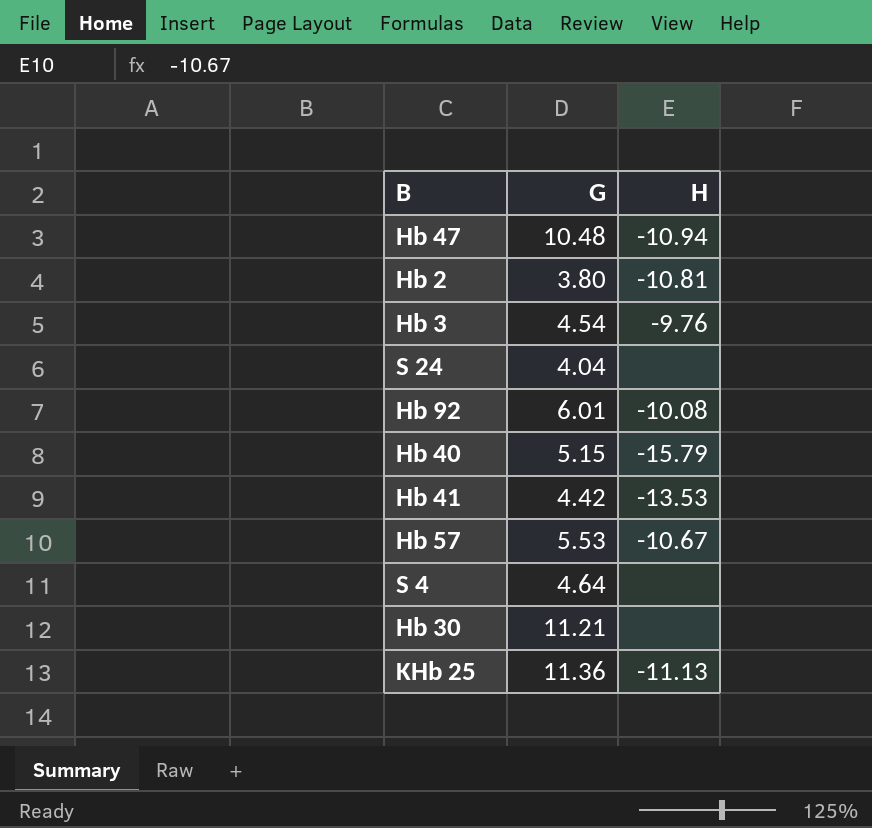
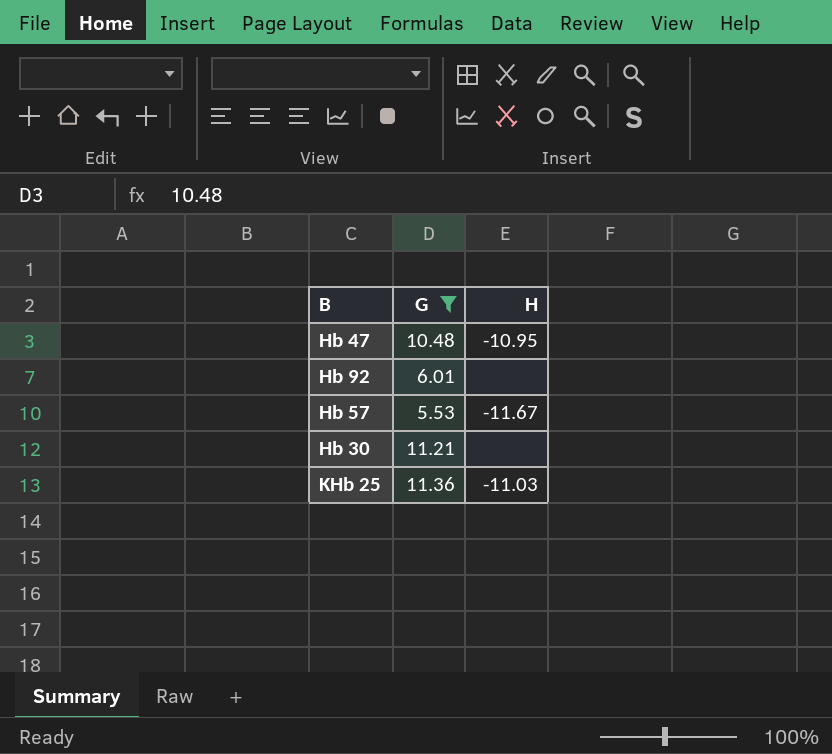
filter: none -> G >= 5.53
Hb 47 | H: -10.94 -> -10.95
Hb 92 | H: -10.08 -> none
Hb 57 | H: -10.67 -> -11.67
KHb 25 | H: -11.13 -> -11.03

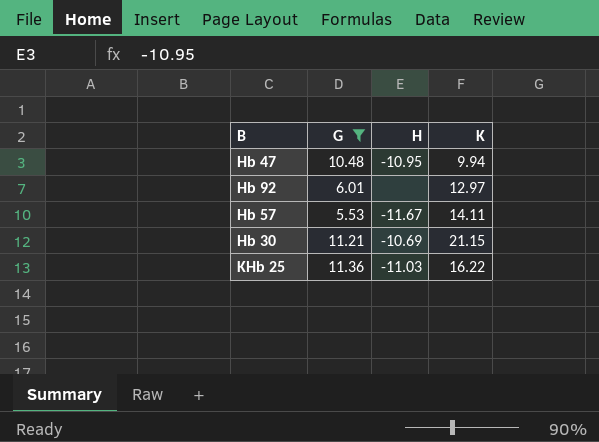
column K | position: none -> 4
Hb 30 | H: none -> -10.69

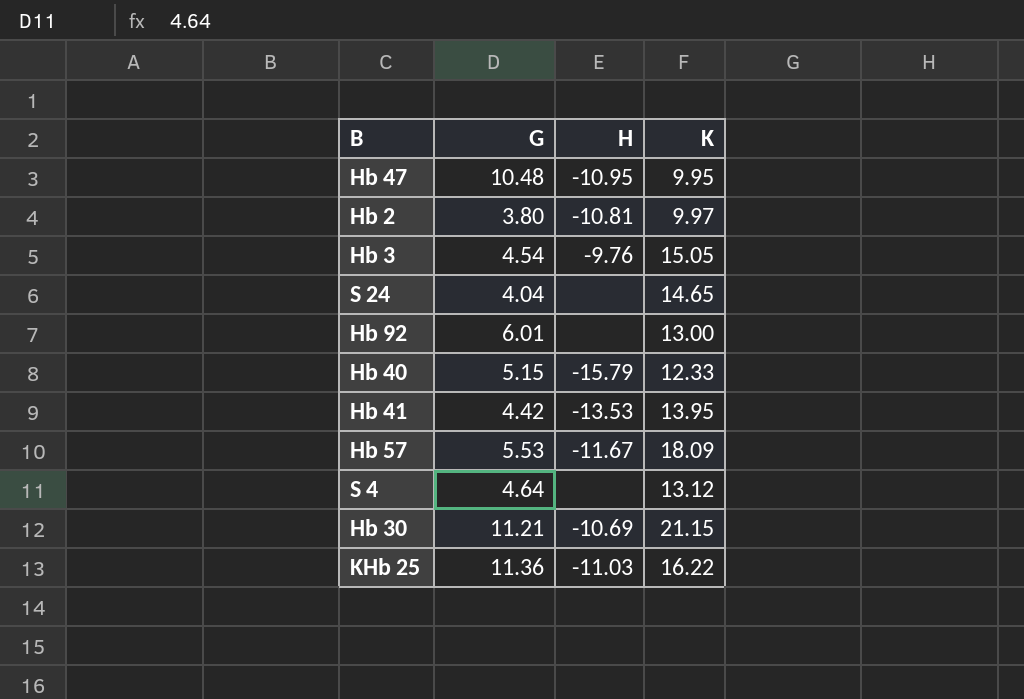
filter: G >= 5.53 -> none
Hb 47 | K: 9.94 -> 9.95
Hb 92 | K: 12.97 -> 13.00
Hb 57 | K: 14.11 -> 18.09

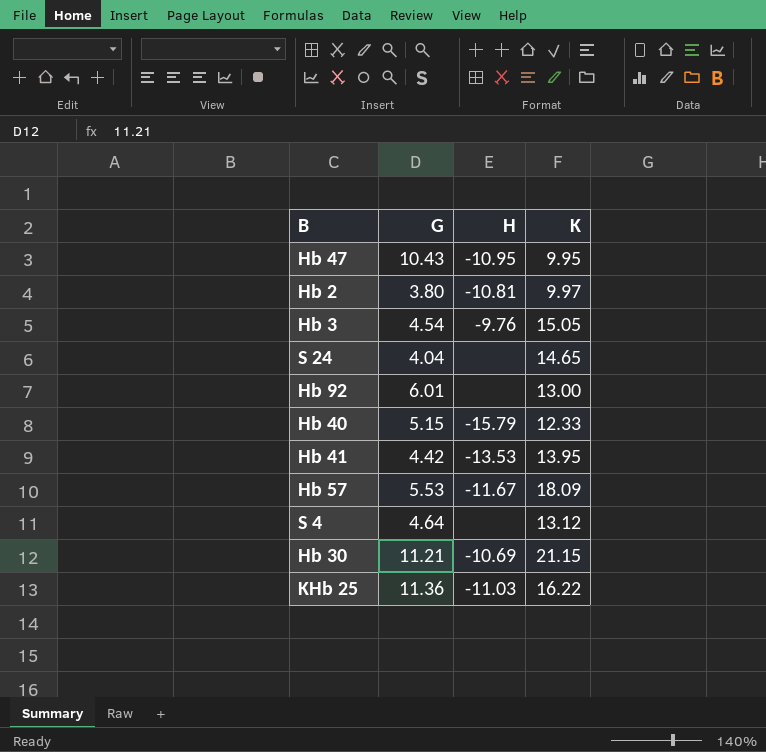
Hb 47 | G: 10.48 -> 10.43

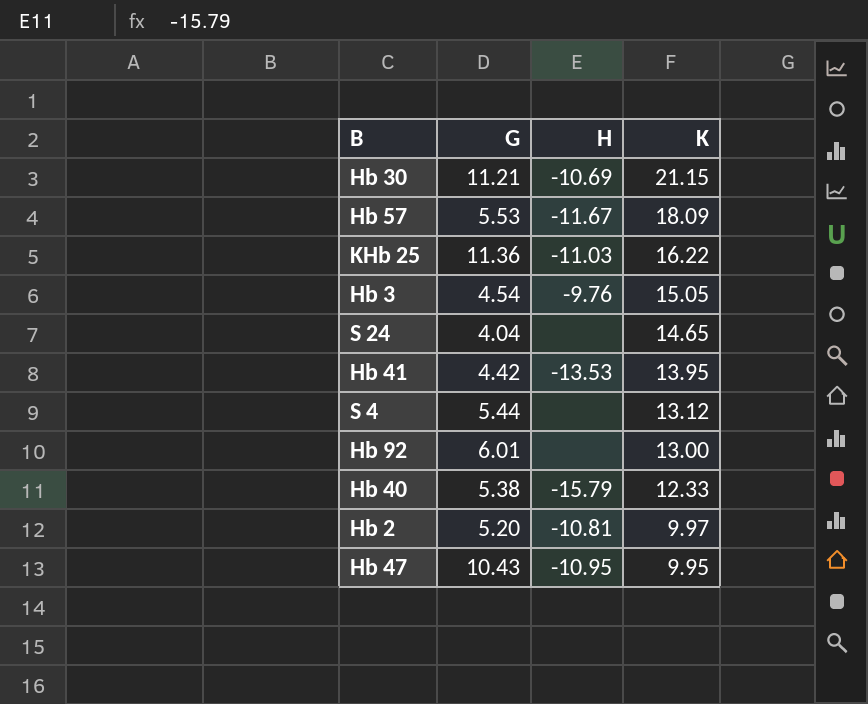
row order: none -> K descending
S 4 | G: 4.64 -> 5.44
Hb 40 | G: 5.15 -> 5.38
Hb 2 | G: 3.80 -> 5.20

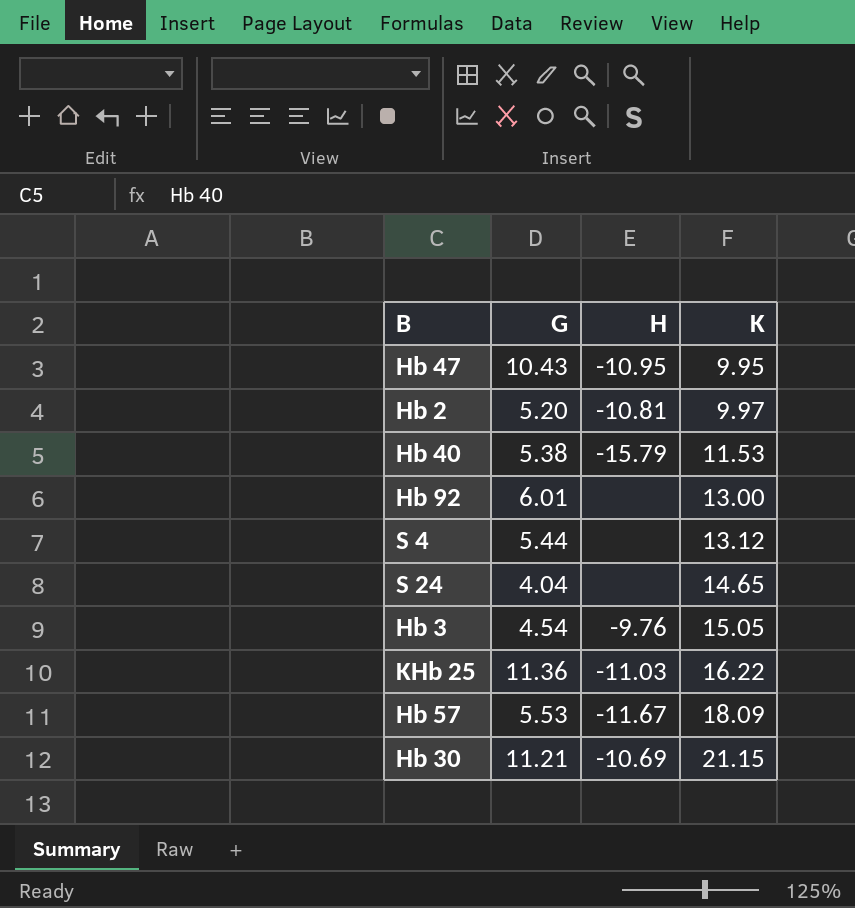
row order: K descending -> K ascending
row Hb 41: 4.42 | -13.53 | 13.95 -> none
Hb 40 | K: 12.33 -> 11.53

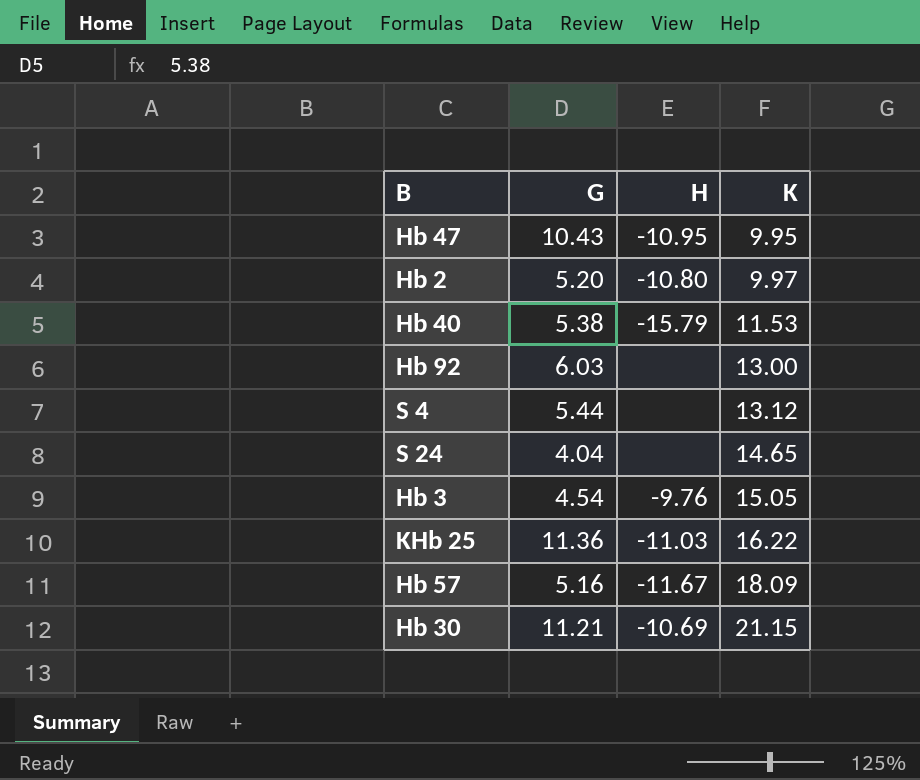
Hb 2 | H: -10.81 -> -10.80
Hb 92 | G: 6.01 -> 6.03
Hb 57 | G: 5.53 -> 5.16

